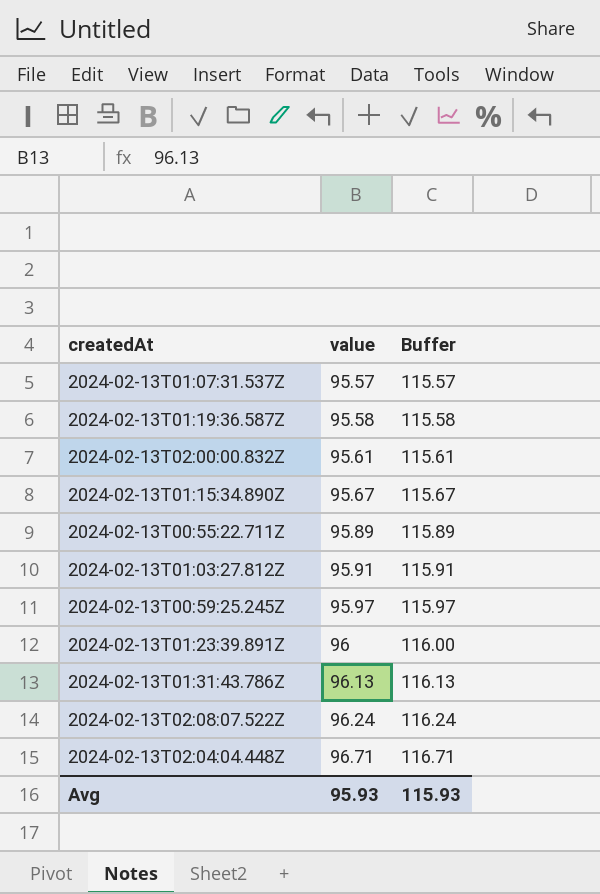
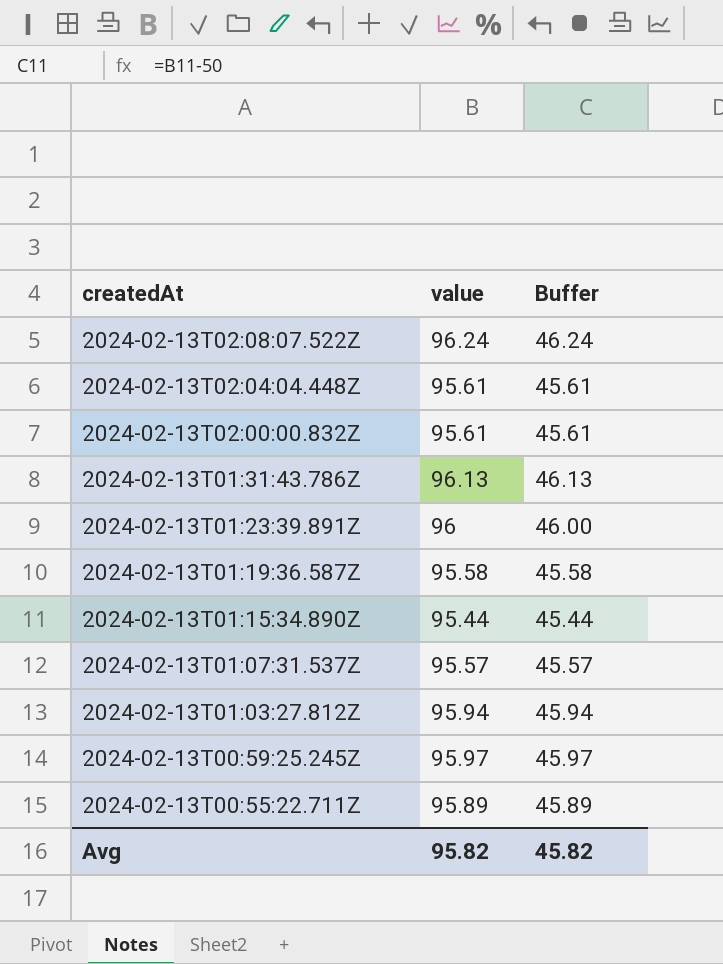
row order: value ascending -> createdAt descending
column Buffer | formula: [value] + 20 -> [value] - 50
2024-02-13T02:04:04.448Z | value: 96.71 -> 95.61
2024-02-13T01:15:34.890Z | value: 95.67 -> 95.44
2024-02-13T01:03:27.812Z | value: 95.91 -> 95.94
Avg | value: 95.93 -> 95.82
Avg | Buffer: 115.93 -> 45.82

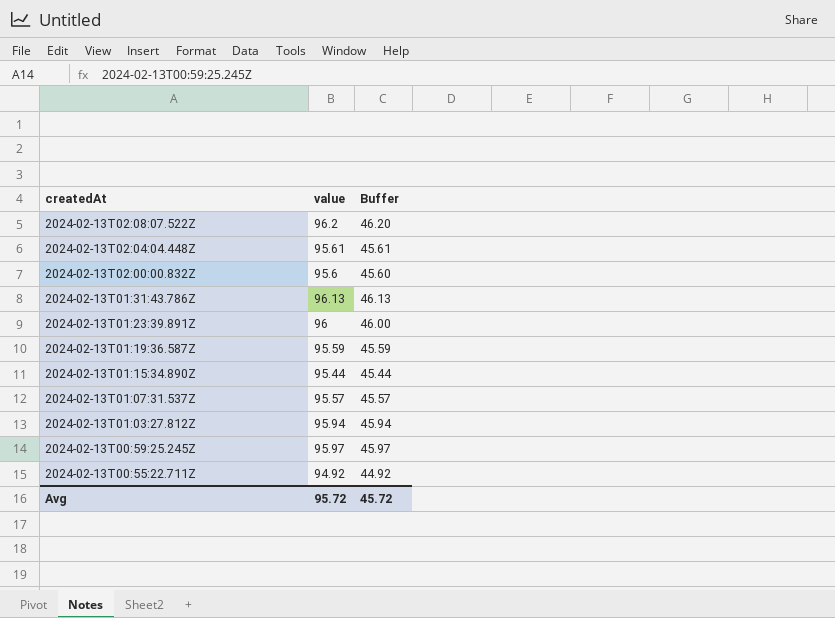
2024-02-13T02:08:07.522Z | value: 96.24 -> 96.2
2024-02-13T02:08:07.522Z | Buffer: 46.24 -> 46.20
2024-02-13T02:00:00.832Z | value: 95.61 -> 95.6
2024-02-13T02:00:00.832Z | Buffer: 45.61 -> 45.60
2024-02-13T01:19:36.587Z | value: 95.58 -> 95.59
2024-02-13T01:19:36.587Z | Buffer: 45.58 -> 45.59
2024-02-13T00:55:22.711Z | value: 95.89 -> 94.92
2024-02-13T00:55:22.711Z | Buffer: 45.89 -> 44.92
Avg | value: 95.82 -> 95.72
Avg | Buffer: 45.82 -> 45.72

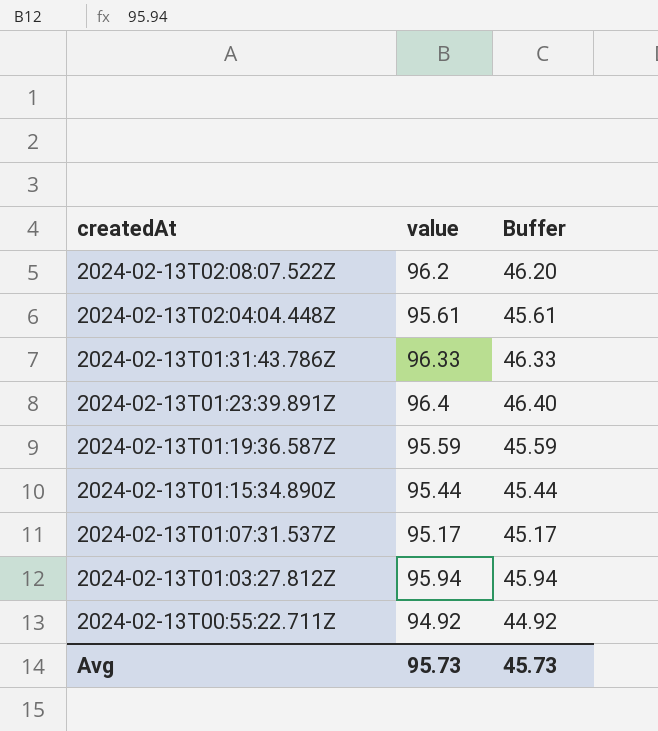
row 2024-02-13T02:00:00.832Z: 95.6 | 45.60 -> none
row 2024-02-13T00:59:25.245Z: 95.97 | 45.97 -> none
2024-02-13T01:31:43.786Z | value: 96.13 -> 96.33
2024-02-13T01:31:43.786Z | Buffer: 46.13 -> 46.33
2024-02-13T01:23:39.891Z | value: 96 -> 96.4
2024-02-13T01:23:39.891Z | Buffer: 46.00 -> 46.40
2024-02-13T01:07:31.537Z | value: 95.57 -> 95.17
2024-02-13T01:07:31.537Z | Buffer: 45.57 -> 45.17
Avg | value: 95.72 -> 95.73
Avg | Buffer: 45.72 -> 45.73

